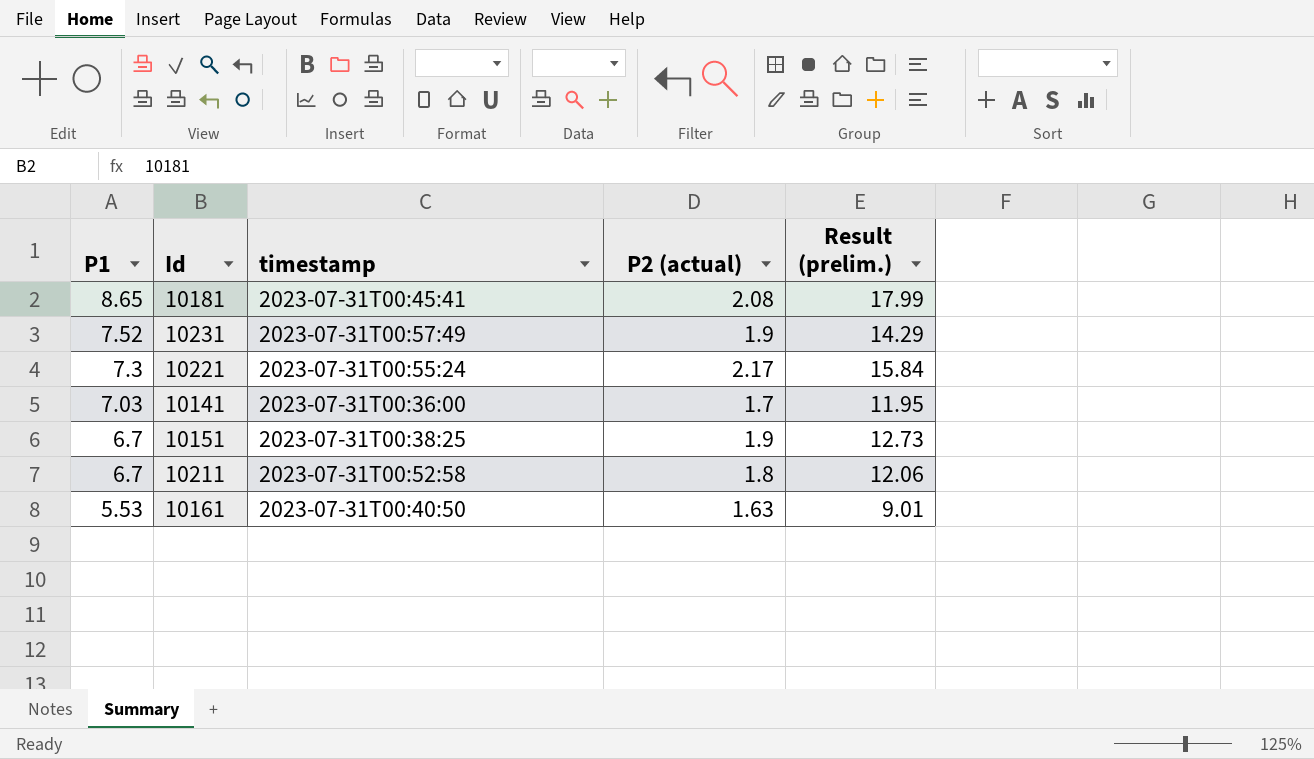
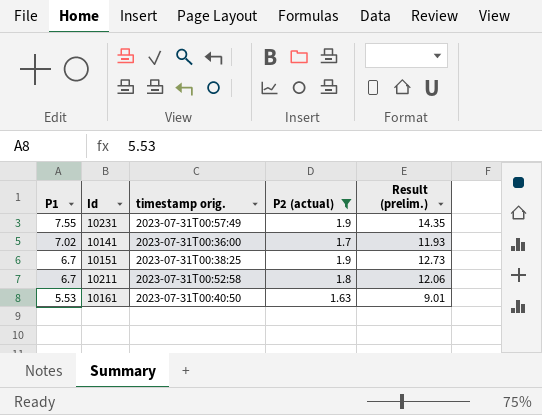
filter: none -> P2 (actual) <= 1.9
column name: timestamp -> timestamp orig.
10231 | P1: 7.52 -> 7.55
10231 | Result (prelim.): 14.29 -> 14.35
10141 | P1: 7.03 -> 7.02
10141 | Result (prelim.): 11.95 -> 11.93

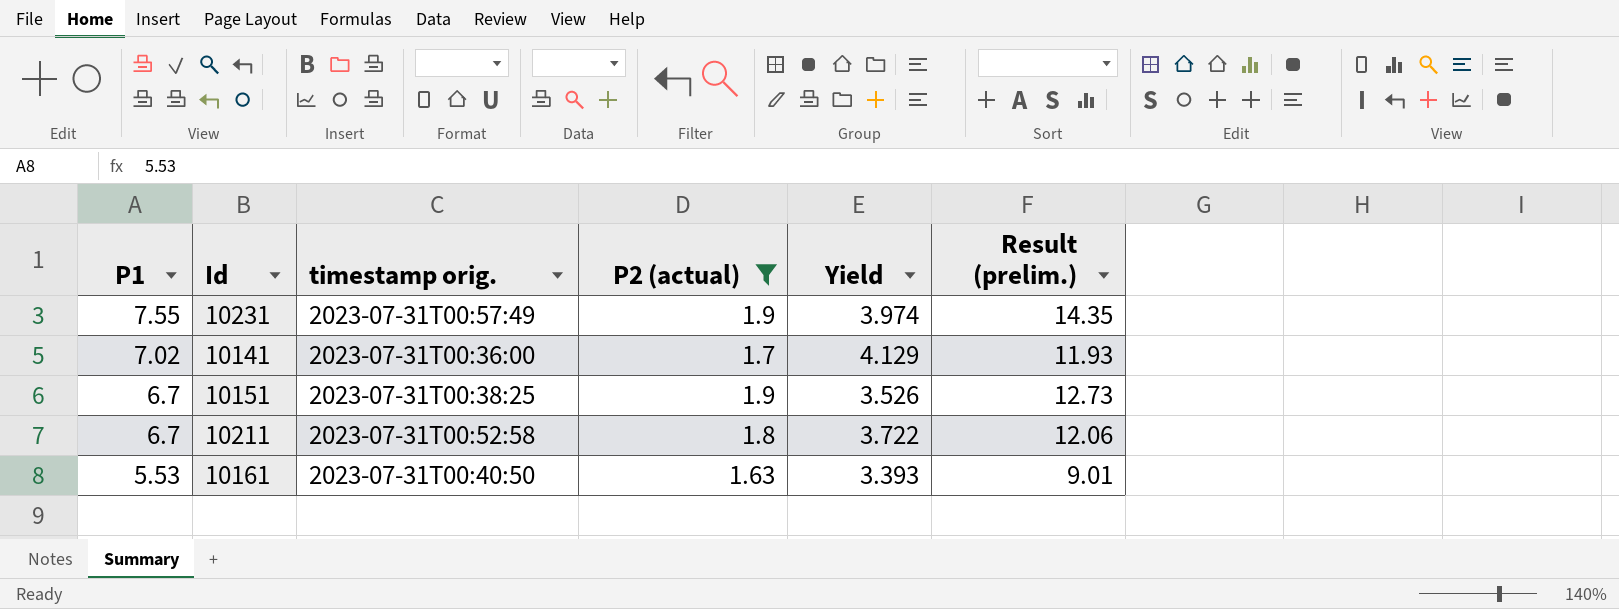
column Yield | formula: none -> [P1] / [P2 (actual)]

